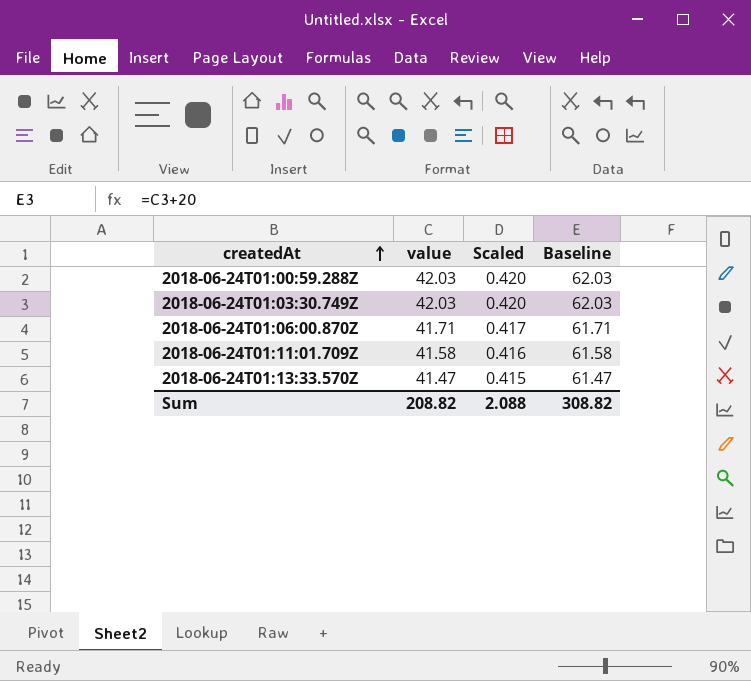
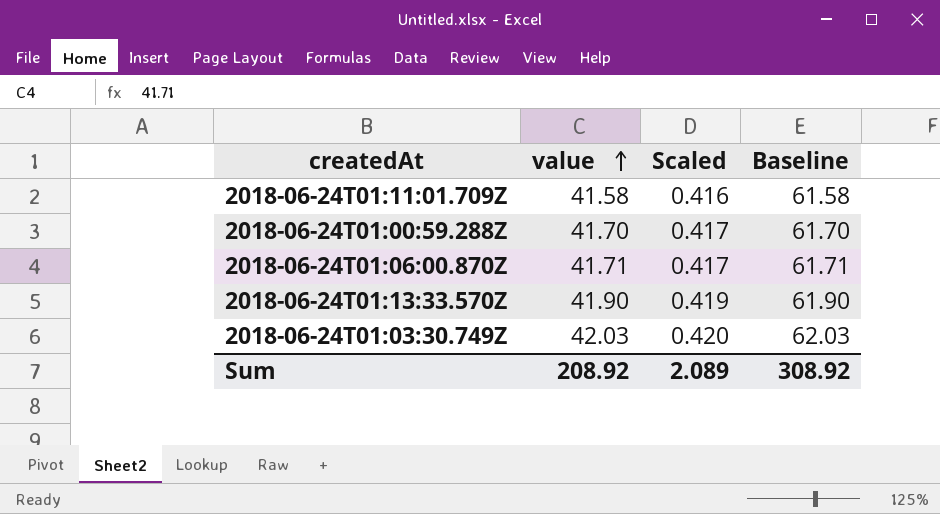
row order: createdAt ascending -> value ascending
2018-06-24T01:00:59.288Z | value: 42.03 -> 41.70
2018-06-24T01:00:59.288Z | Scaled: 0.420 -> 0.417
2018-06-24T01:00:59.288Z | Baseline: 62.03 -> 61.70
2018-06-24T01:13:33.570Z | value: 41.47 -> 41.90
2018-06-24T01:13:33.570Z | Scaled: 0.415 -> 0.419
2018-06-24T01:13:33.570Z | Baseline: 61.47 -> 61.90
Sum | value: 208.82 -> 208.92
Sum | Scaled: 2.088 -> 2.089
Sum | Baseline: 308.82 -> 308.92

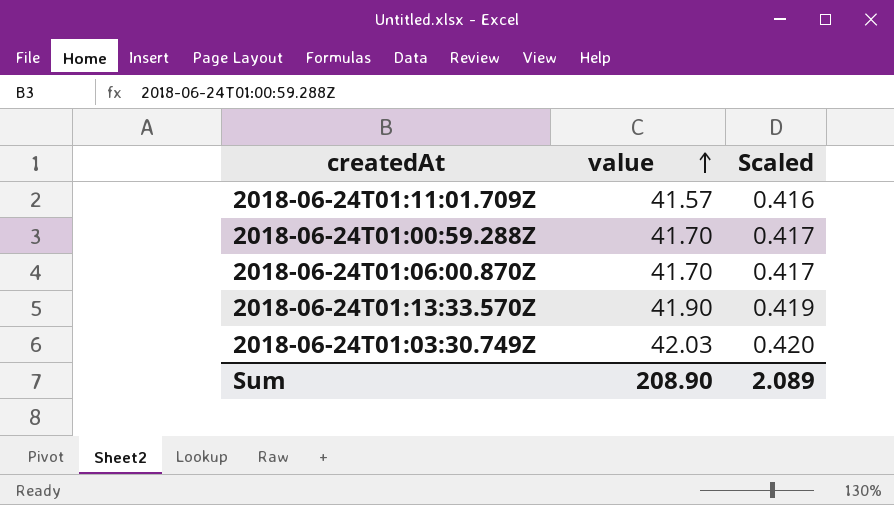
column Baseline | formula: [value] + 20 -> none
2018-06-24T01:11:01.709Z | value: 41.58 -> 41.57
2018-06-24T01:06:00.870Z | value: 41.71 -> 41.70
Sum | value: 208.92 -> 208.90

